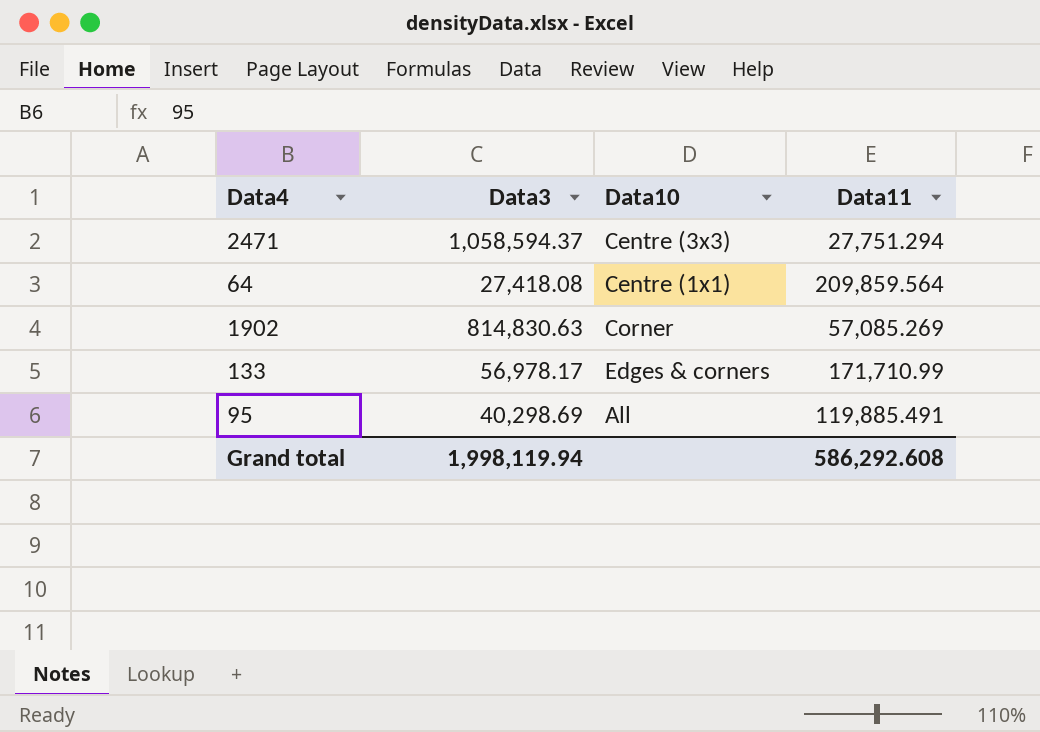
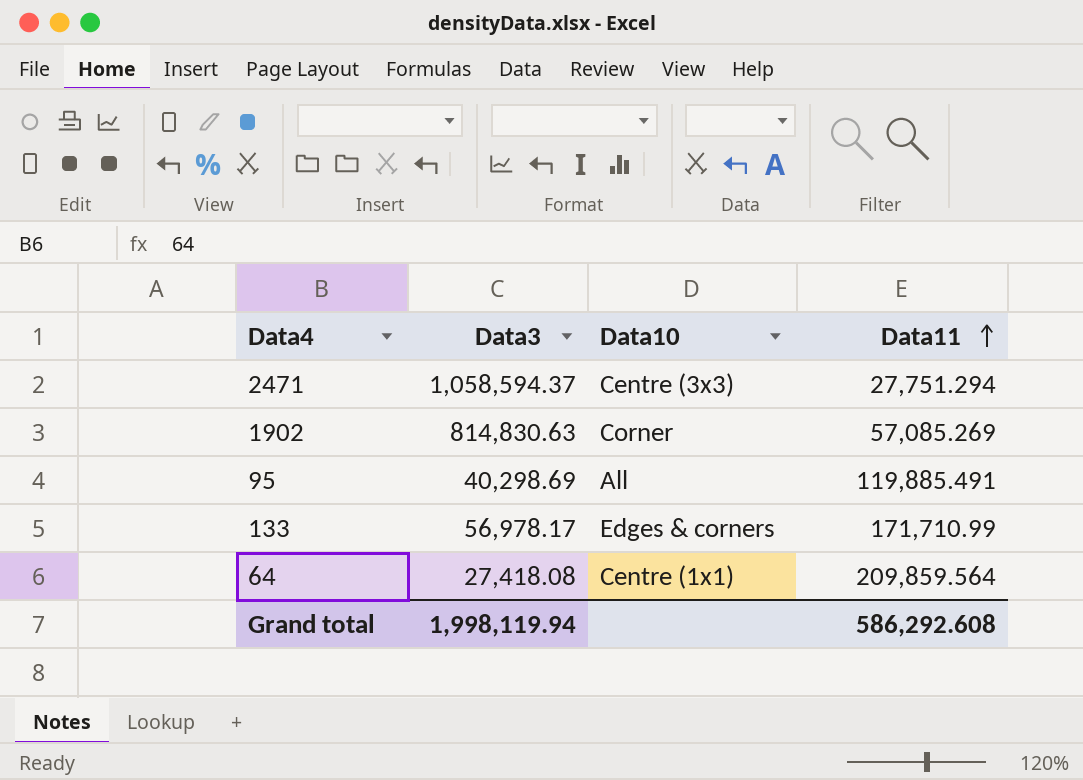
row order: none -> Data11 ascending

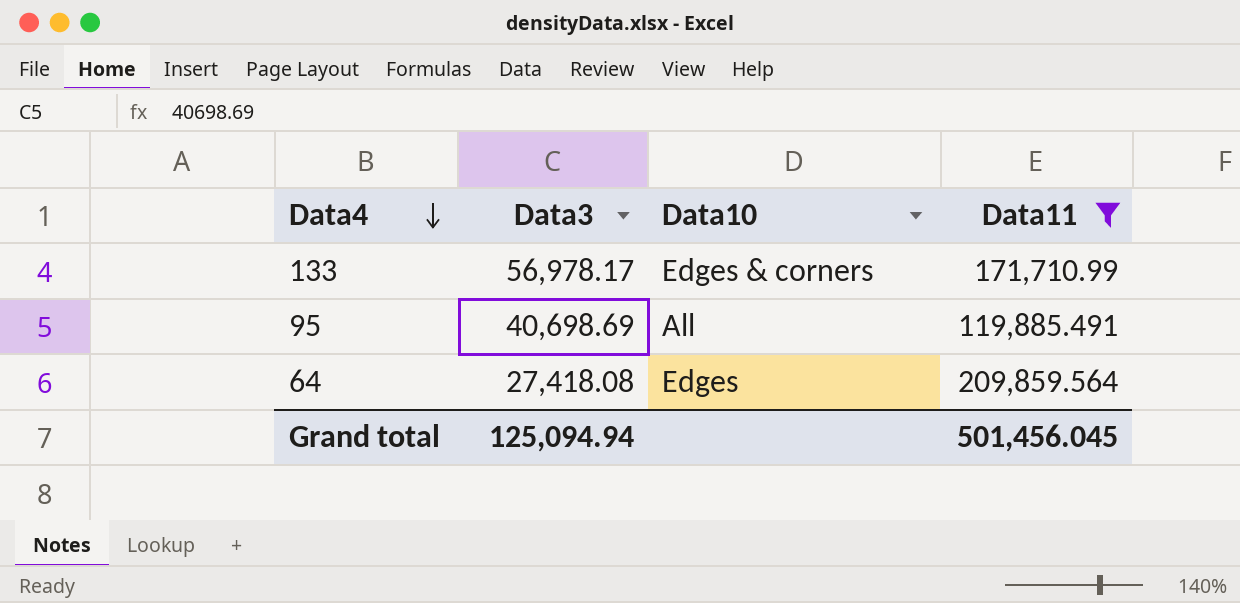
filter: none -> Data11 >= 119,885.491
row order: Data11 ascending -> Data4 descending
95 | Data3: 40,298.69 -> 40,698.69
64 | Data10: Centre (1x1) -> Edges
Grand total | Data3: 1,998,119.94 -> 125,094.94
Grand total | Data11: 586,292.608 -> 501,456.045

